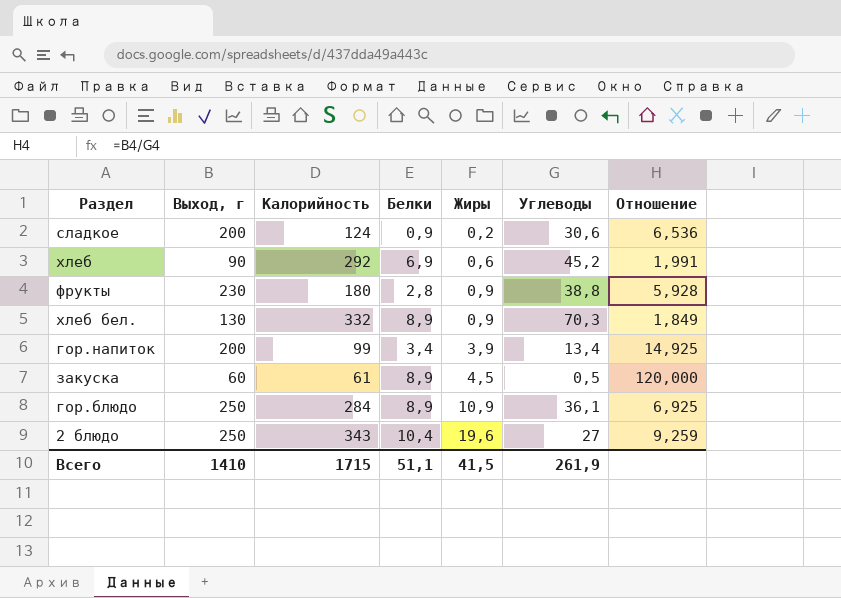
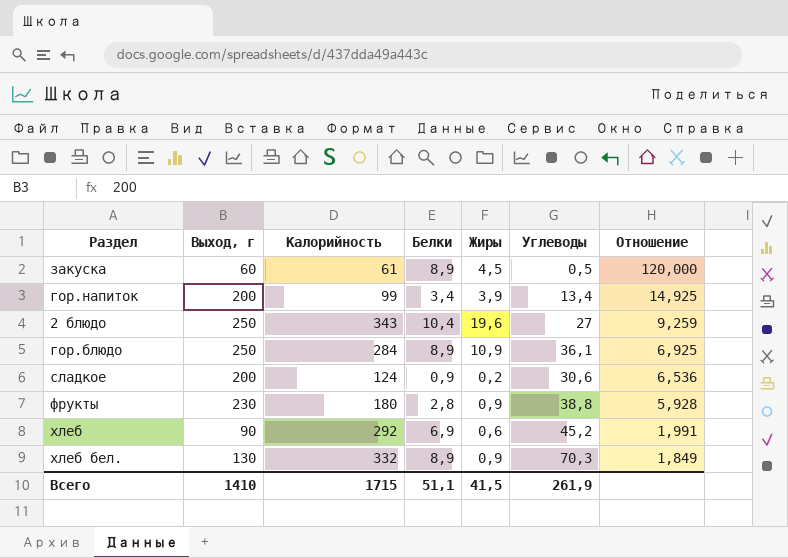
row order: Жиры ascending -> Отношение descending

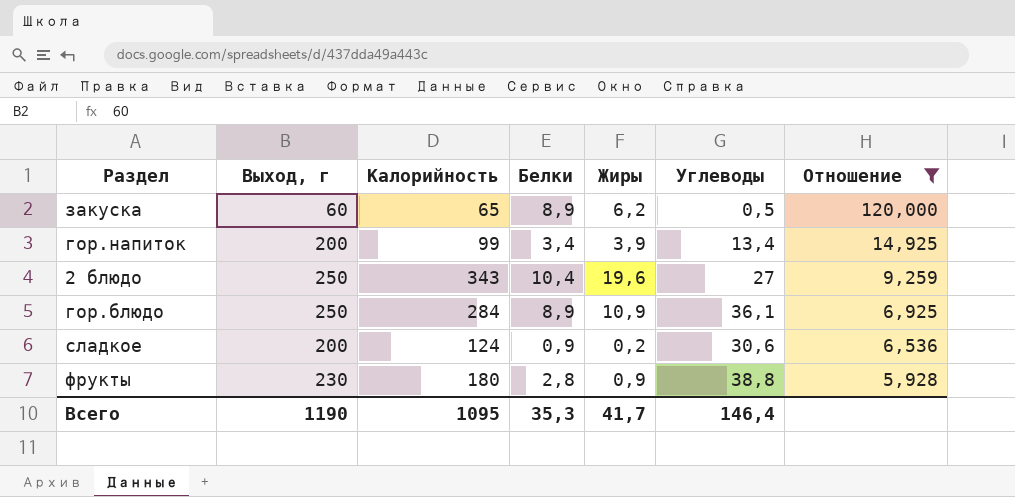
filter: none -> Отношение >= 5,928
закуска | Калорийность: 61 -> 65
закуска | Жиры: 4,5 -> 6,2
Всего | Выход, г: 1410 -> 1190
Всего | Калорийность: 1715 -> 1095
Всего | Белки: 51,1 -> 35,3
Всего | Жиры: 41,5 -> 41,7
Всего | Углеводы: 261,9 -> 146,4

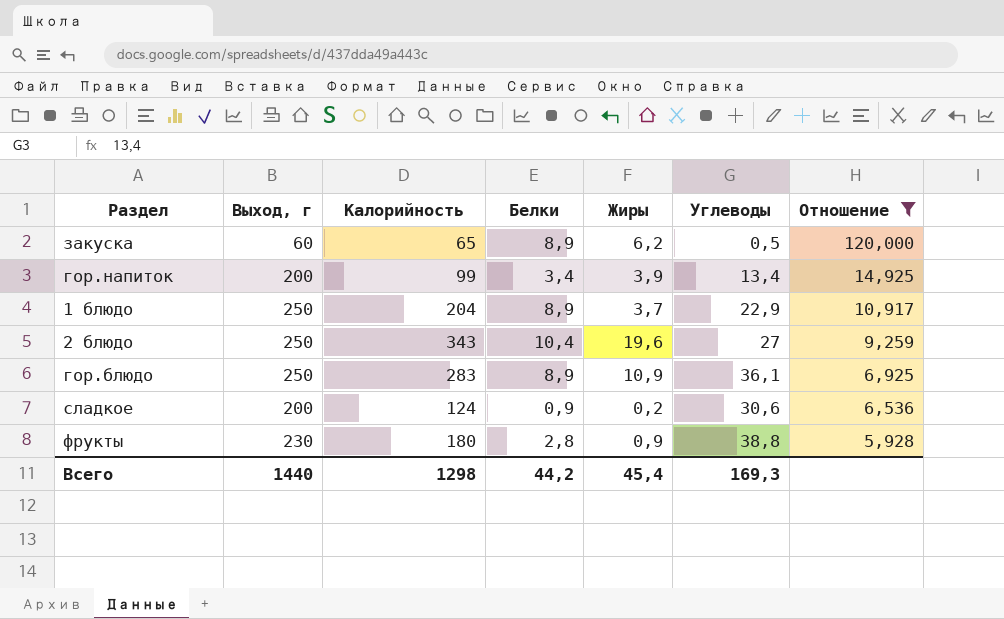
row 1 блюдо: none -> 250 | 204 | 8,9 | 3,7 | 22,9 | 10,917
гор.блюдо | Калорийность: 284 -> 283
Всего | Выход, г: 1190 -> 1440
Всего | Калорийность: 1095 -> 1298
Всего | Белки: 35,3 -> 44,2
Всего | Жиры: 41,7 -> 45,4
Всего | Углеводы: 146,4 -> 169,3

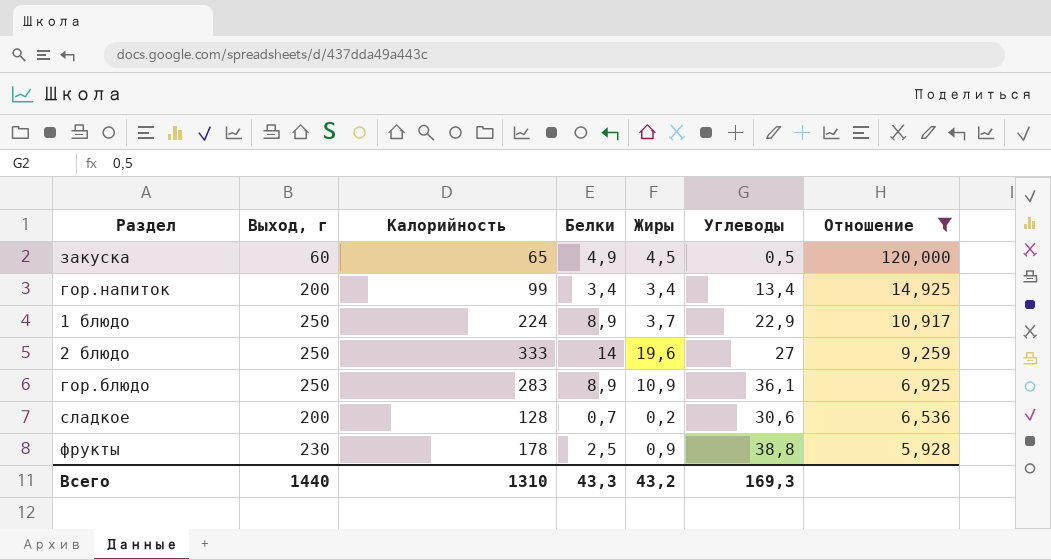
закуска | Белки: 8,9 -> 4,9
закуска | Жиры: 6,2 -> 4,5
гор.напиток | Жиры: 3,9 -> 3,4
1 блюдо | Калорийность: 204 -> 224
2 блюдо | Калорийность: 343 -> 333
2 блюдо | Белки: 10,4 -> 14
сладкое | Калорийность: 124 -> 128
сладкое | Белки: 0,9 -> 0,7
фрукты | Калорийность: 180 -> 178
фрукты | Белки: 2,8 -> 2,5
Всего | Калорийность: 1298 -> 1310
Всего | Белки: 44,2 -> 43,3
Всего | Жиры: 45,4 -> 43,2

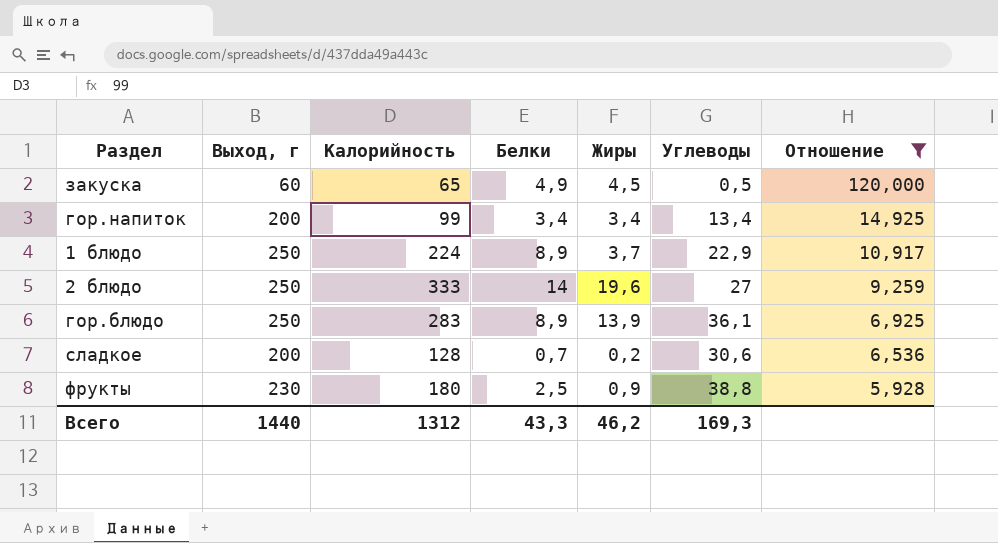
гор.блюдо | Жиры: 10,9 -> 13,9
фрукты | Калорийность: 178 -> 180
Всего | Калорийность: 1310 -> 1312
Всего | Жиры: 43,2 -> 46,2

